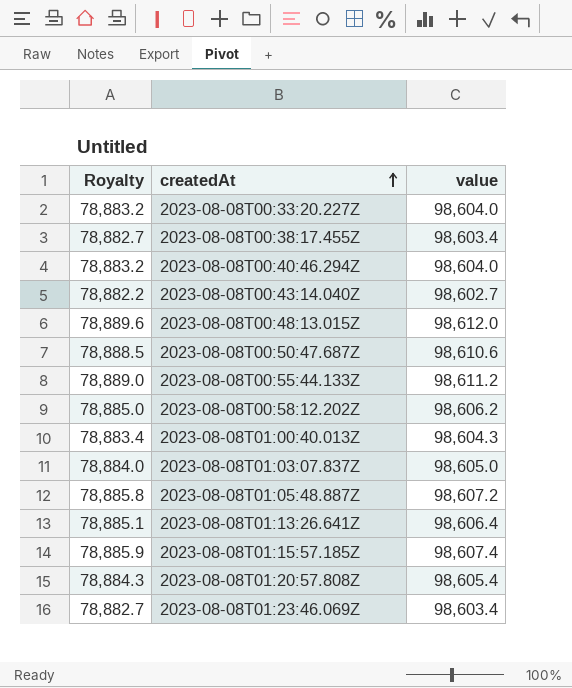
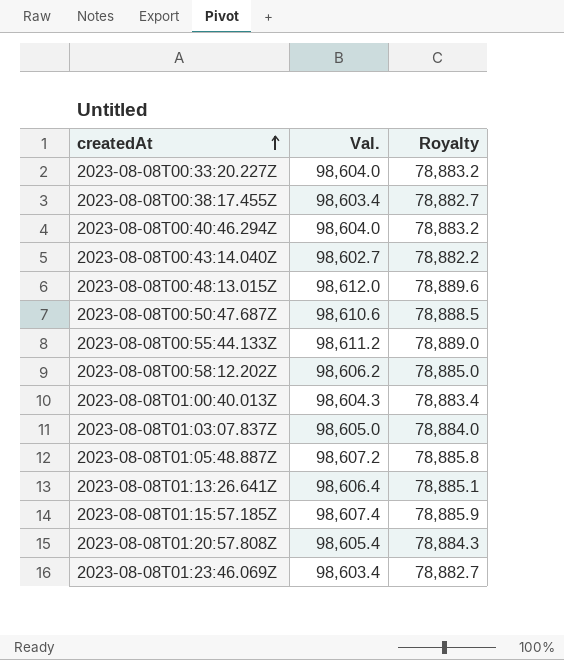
column name: value -> Val.
column Royalty | position: 1 -> 3

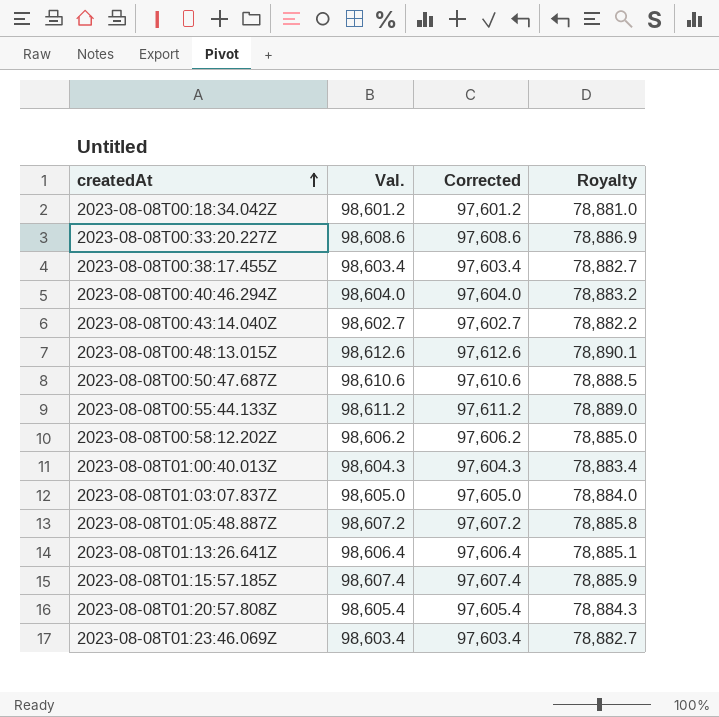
column Corrected | formula: none -> [Val.] - 1000
row 2023-08-08T00:18:34.042Z: none -> 98,601.2 | 97,601.2 | 78,881.0
2023-08-08T00:33:20.227Z | Val.: 98,604.0 -> 98,608.6
2023-08-08T00:33:20.227Z | Royalty: 78,883.2 -> 78,886.9
2023-08-08T00:48:13.015Z | Val.: 98,612.0 -> 98,612.6
2023-08-08T00:48:13.015Z | Royalty: 78,889.6 -> 78,890.1

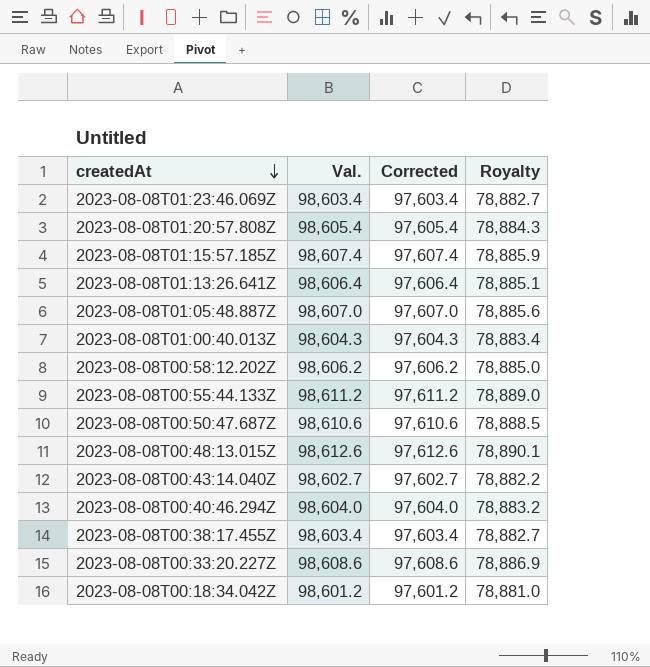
row order: createdAt ascending -> createdAt descending
row 2023-08-08T01:03:07.837Z: 98,605.0 | 97,605.0 | 78,884.0 -> none
2023-08-08T01:05:48.887Z | Val.: 98,607.2 -> 98,607.0
2023-08-08T01:05:48.887Z | Corrected: 97,607.2 -> 97,607.0
2023-08-08T01:05:48.887Z | Royalty: 78,885.8 -> 78,885.6

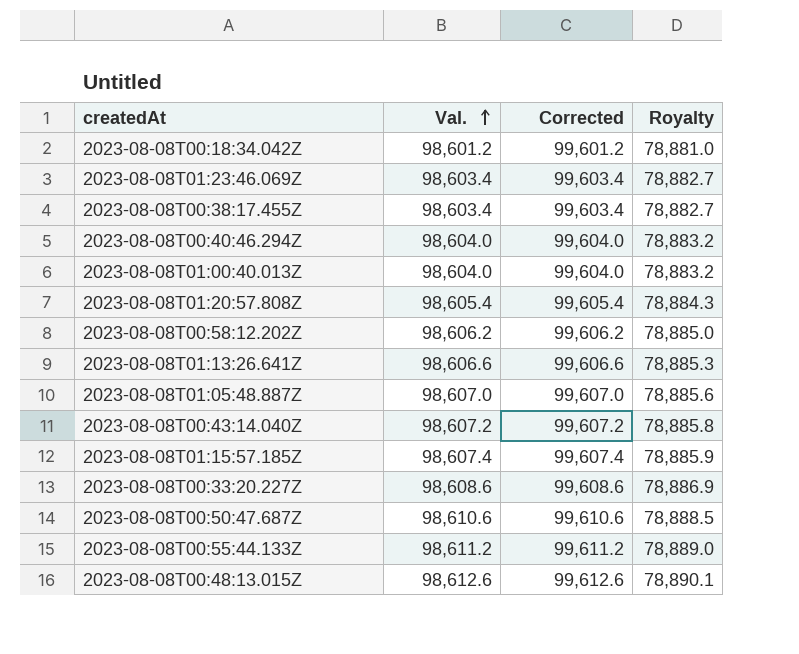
row order: createdAt descending -> Val. ascending
column Corrected | formula: [Val.] - 1000 -> [Val.] + 1000
2023-08-08T01:00:40.013Z | Val.: 98,604.3 -> 98,604.0
2023-08-08T01:00:40.013Z | Royalty: 78,883.4 -> 78,883.2
2023-08-08T01:13:26.641Z | Val.: 98,606.4 -> 98,606.6
2023-08-08T01:13:26.641Z | Royalty: 78,885.1 -> 78,885.3
2023-08-08T00:43:14.040Z | Val.: 98,602.7 -> 98,607.2
2023-08-08T00:43:14.040Z | Royalty: 78,882.2 -> 78,885.8

